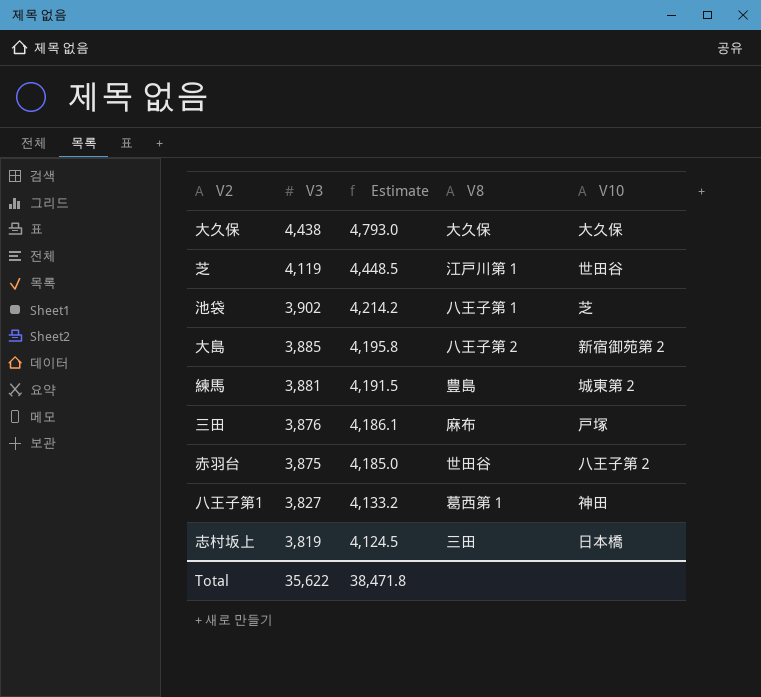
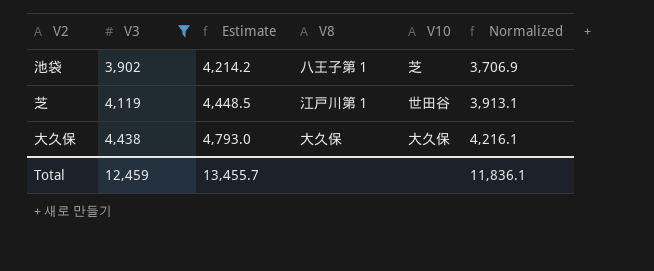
filter: none -> V3 >= 3,902
row order: V3 descending -> V3 ascending
column Normalized | formula: none -> [V3] * 0.95
Total | V3: 35,622 -> 12,459
Total | Estimate: 38,471.8 -> 13,455.7

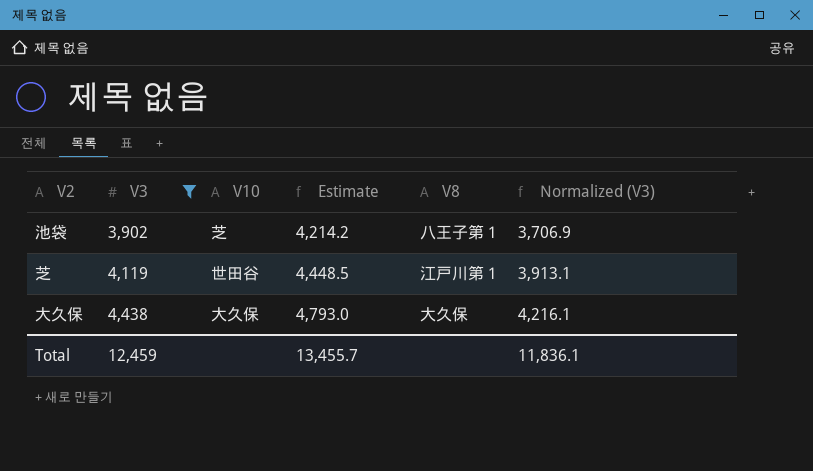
column V10 | position: 5 -> 3
column name: Normalized -> Normalized (V3)

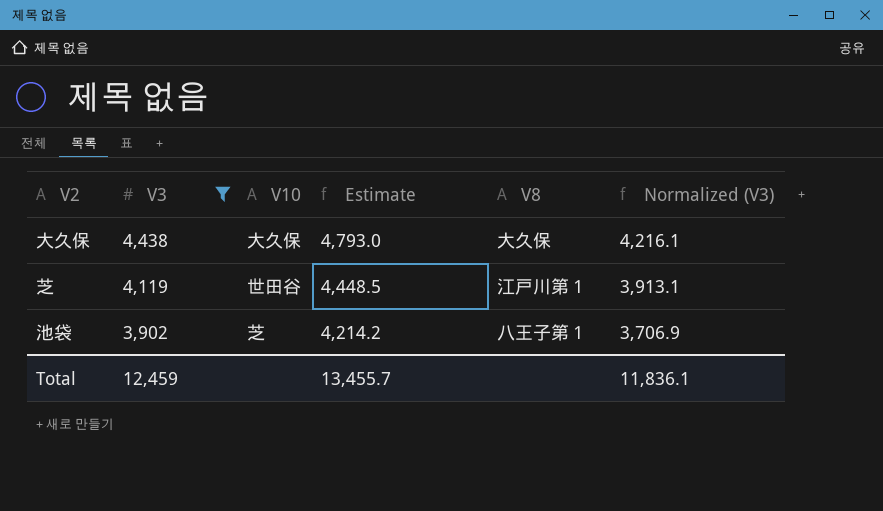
row order: V3 ascending -> V3 descending

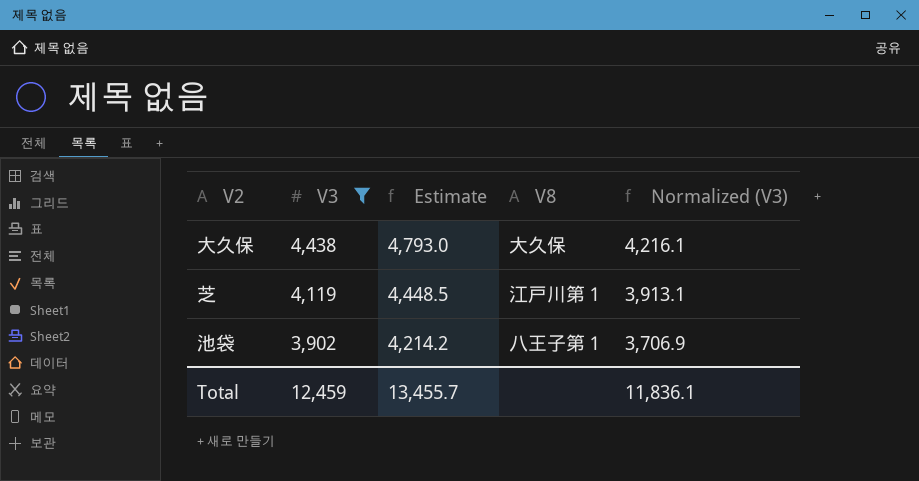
column V10 | position: 3 -> none

